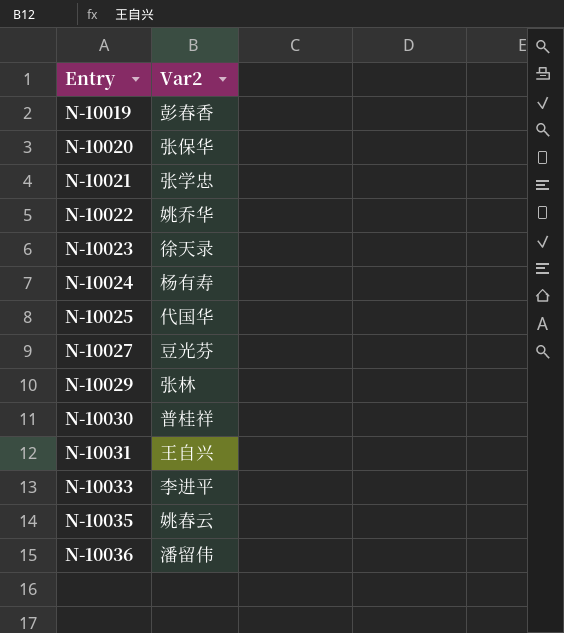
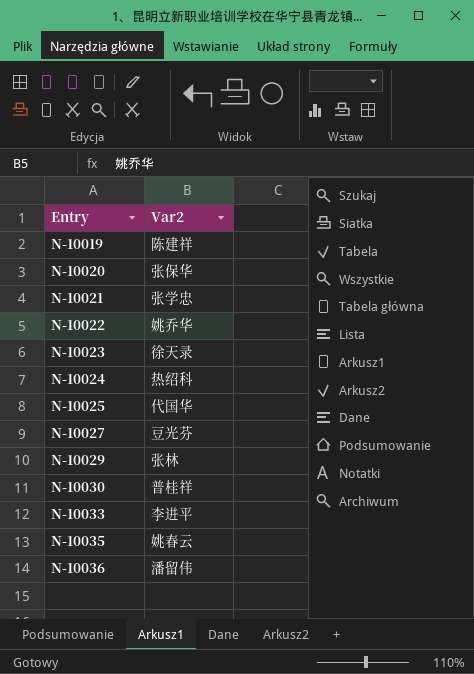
row N-10031: 王自兴 -> none
N-10019 | Var2: 彭春香 -> 陈建祥
N-10024 | Var2: 杨有寿 -> 热绍科

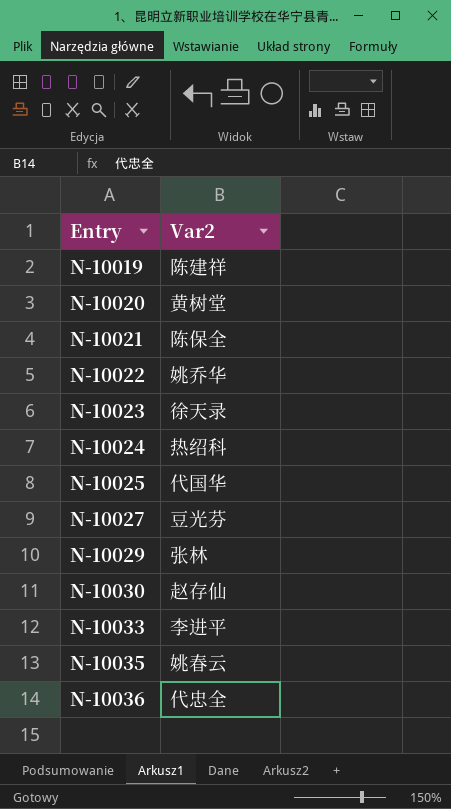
N-10020 | Var2: 张保华 -> 黄树堂
N-10021 | Var2: 张学忠 -> 陈保全
N-10030 | Var2: 普桂祥 -> 赵存仙
N-10036 | Var2: 潘留伟 -> 代忠全

